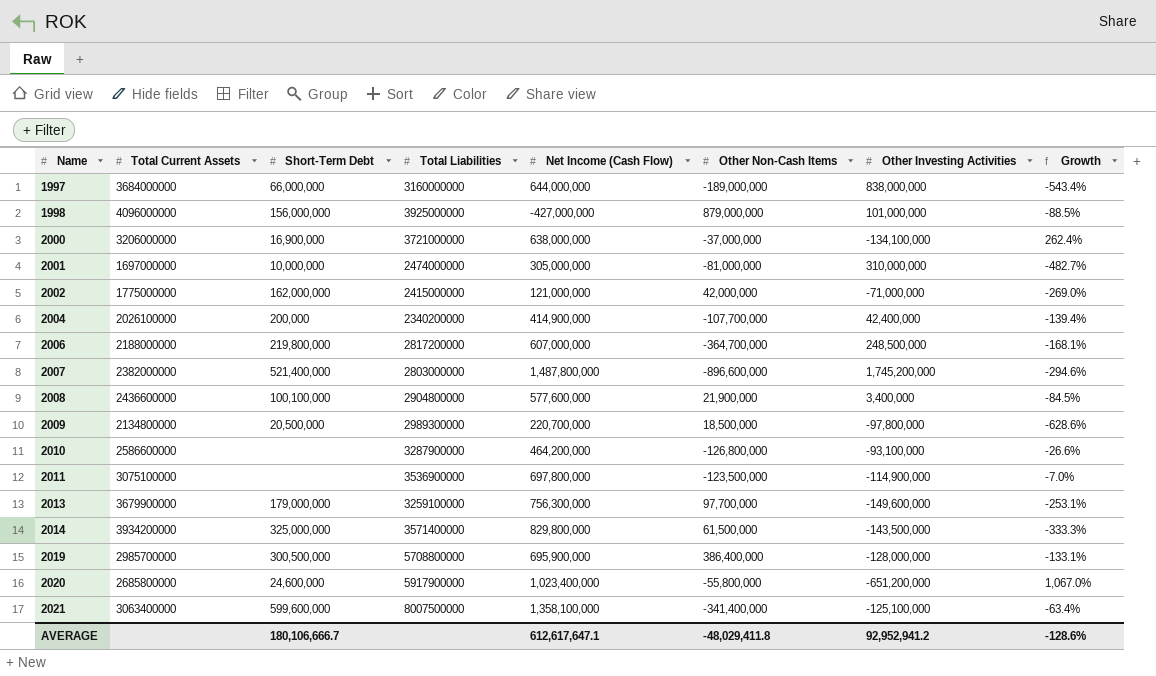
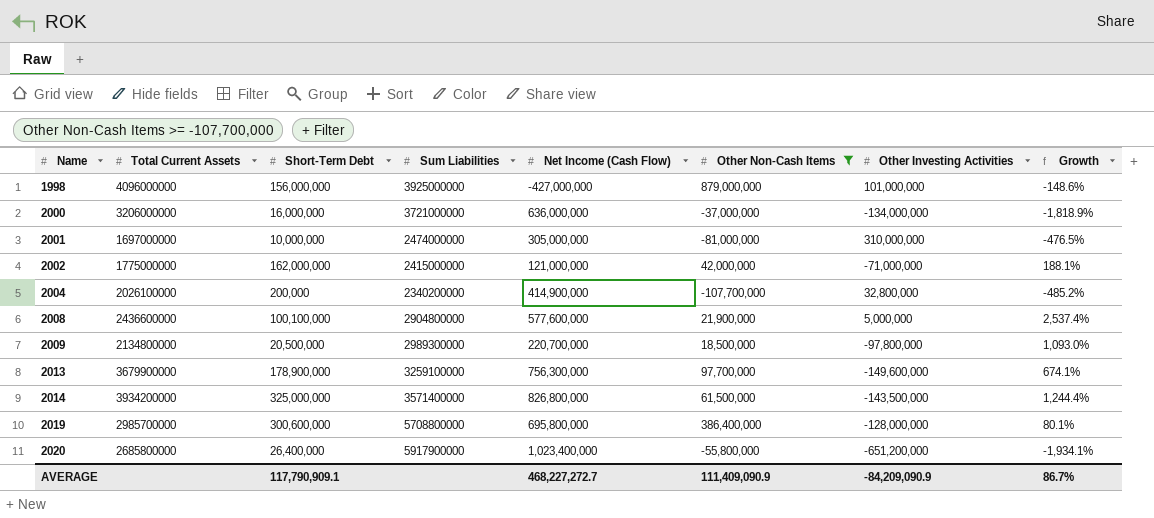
filter: none -> Other Non-Cash Items >= -107,700,000
column name: Total Liabilities -> Sum Liabilities
column Growth | formula: ([Other Investing Activities] - [Other Non-Cash Items]) / [Other Non-Cash Items] -> ([Net Income (Cash Flow)] - [Other Non-Cash Items]) / [Other Non-Cash Items]
2000 | Short-Term Debt: 16,900,000 -> 16,000,000
2000 | Net Income (Cash Flow): 638,000,000 -> 636,000,000
2000 | Other Investing Activities: -134,100,000 -> -134,000,000
2004 | Other Investing Activities: 42,400,000 -> 32,800,000
2008 | Other Investing Activities: 3,400,000 -> 5,000,000
2013 | Short-Term Debt: 179,000,000 -> 178,900,000
2014 | Net Income (Cash Flow): 829,800,000 -> 826,800,000
2019 | Short-Term Debt: 300,500,000 -> 300,600,000
2019 | Net Income (Cash Flow): 695,900,000 -> 695,800,000
2020 | Short-Term Debt: 24,600,000 -> 26,400,000
AVERAGE | Short-Term Debt: 180,106,666.7 -> 117,790,909.1
AVERAGE | Net Income (Cash Flow): 612,617,647.1 -> 468,227,272.7
AVERAGE | Other Non-Cash Items: -48,029,411.8 -> 111,409,090.9
AVERAGE | Other Investing Activities: 92,952,941.2 -> -84,209,090.9
AVERAGE | Growth: -128.6% -> 86.7%

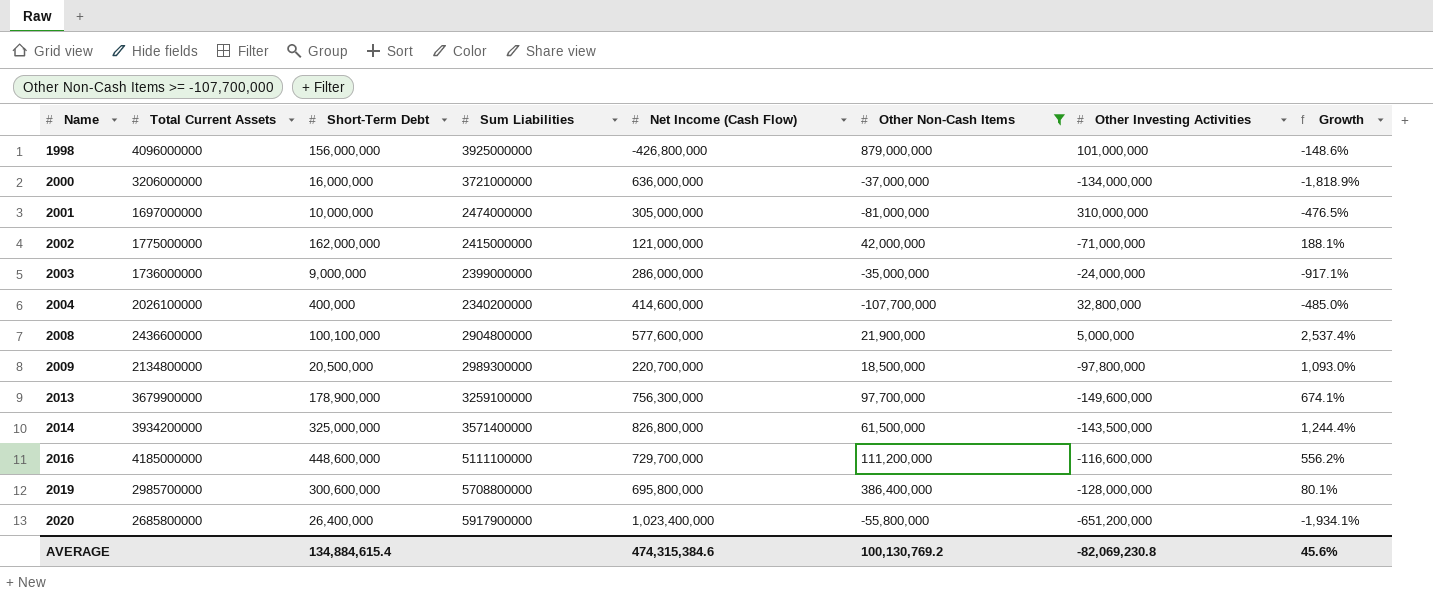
1998 | Net Income (Cash Flow): -427,000,000 -> -426,800,000
row 2003: none -> 1736000000 | 9,000,000 | 2399000000 | 286,000,000 | -35,000,000 | -24,000,000 | -917.1%
2004 | Short-Term Debt: 200,000 -> 400,000
2004 | Net Income (Cash Flow): 414,900,000 -> 414,600,000
2004 | Growth: -485.2% -> -485.0%
row 2016: none -> 4185000000 | 448,600,000 | 5111100000 | 729,700,000 | 111,200,000 | -116,600,000 | 556.2%
AVERAGE | Short-Term Debt: 117,790,909.1 -> 134,884,615.4
AVERAGE | Net Income (Cash Flow): 468,227,272.7 -> 474,315,384.6
AVERAGE | Other Non-Cash Items: 111,409,090.9 -> 100,130,769.2
AVERAGE | Other Investing Activities: -84,209,090.9 -> -82,069,230.8
AVERAGE | Growth: 86.7% -> 45.6%

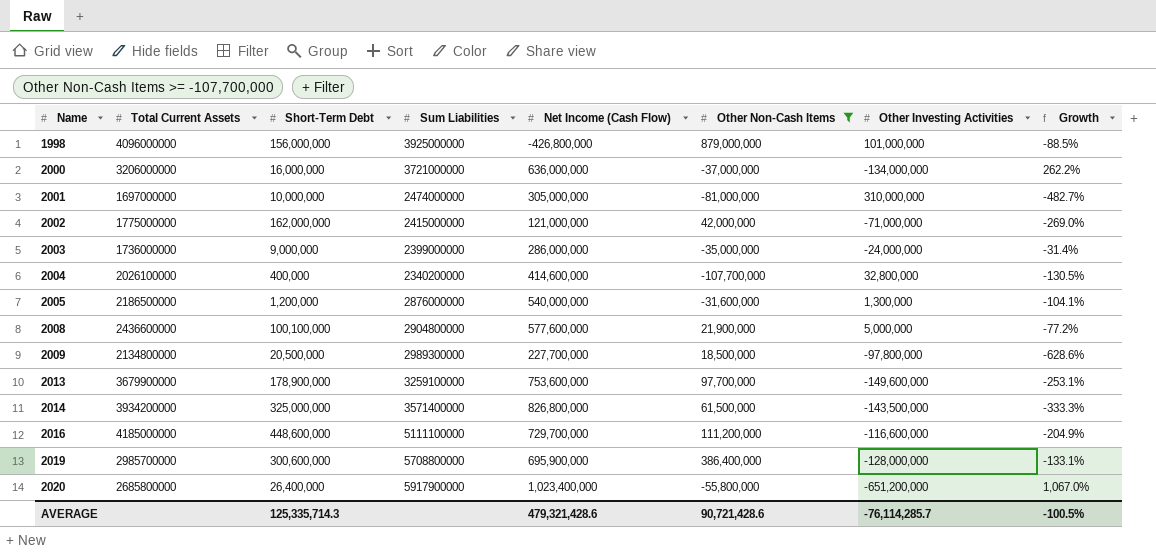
column Growth | formula: ([Net Income (Cash Flow)] - [Other Non-Cash Items]) / [Other Non-Cash Items] -> ([Other Investing Activities] - [Other Non-Cash Items]) / [Other Non-Cash Items]
row 2005: none -> 2186500000 | 1,200,000 | 2876000000 | 540,000,000 | -31,600,000 | 1,300,000 | -104.1%
2009 | Net Income (Cash Flow): 220,700,000 -> 227,700,000
2013 | Net Income (Cash Flow): 756,300,000 -> 753,600,000
2019 | Net Income (Cash Flow): 695,800,000 -> 695,900,000
AVERAGE | Short-Term Debt: 134,884,615.4 -> 125,335,714.3
AVERAGE | Net Income (Cash Flow): 474,315,384.6 -> 479,321,428.6
AVERAGE | Other Non-Cash Items: 100,130,769.2 -> 90,721,428.6
AVERAGE | Other Investing Activities: -82,069,230.8 -> -76,114,285.7
AVERAGE | Growth: 45.6% -> -100.5%

